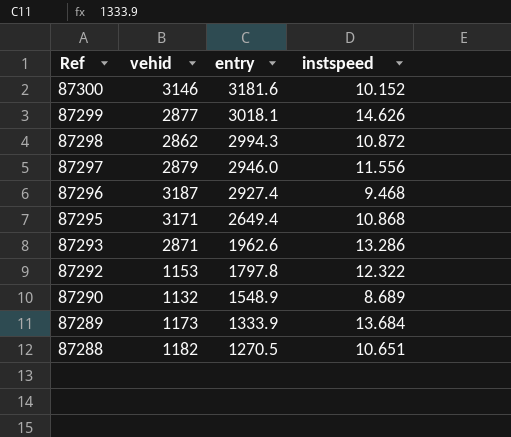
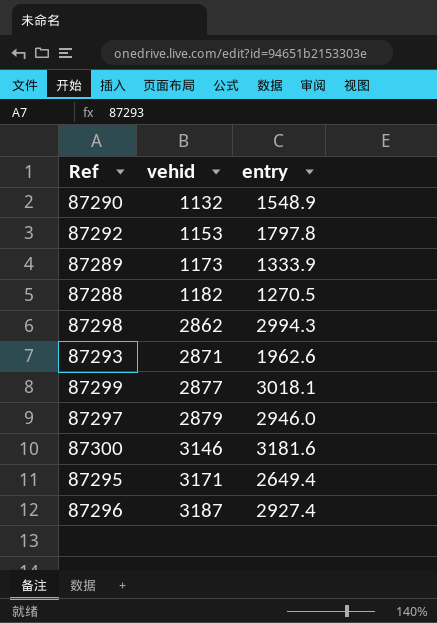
row order: Ref descending -> vehid ascending
column instspeed | position: 4 -> none

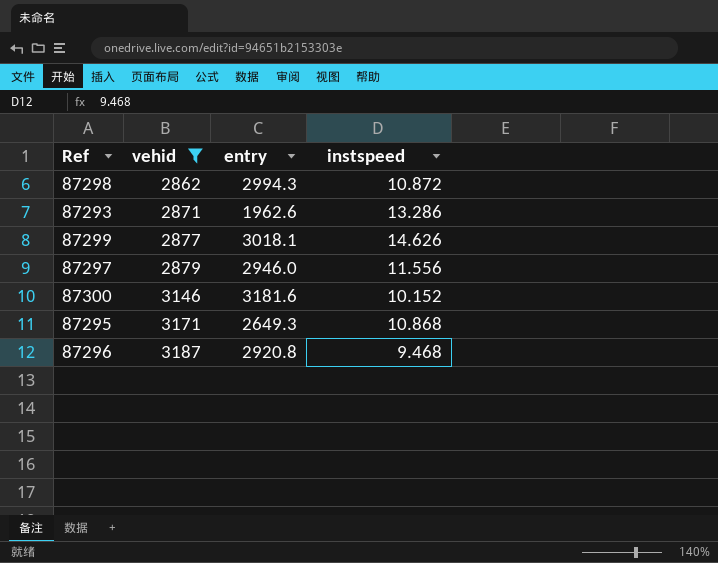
filter: none -> vehid >= 2862
column instspeed | position: none -> 4
87295 | entry: 2649.4 -> 2649.3
87296 | entry: 2927.4 -> 2920.8

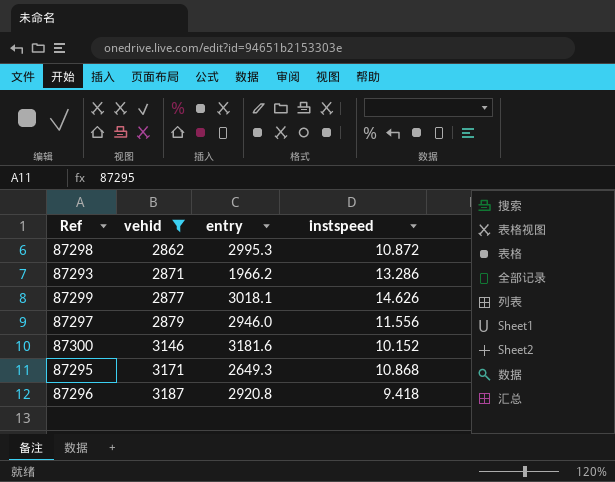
87298 | entry: 2994.3 -> 2995.3
87293 | entry: 1962.6 -> 1966.2
87296 | instspeed: 9.468 -> 9.418

